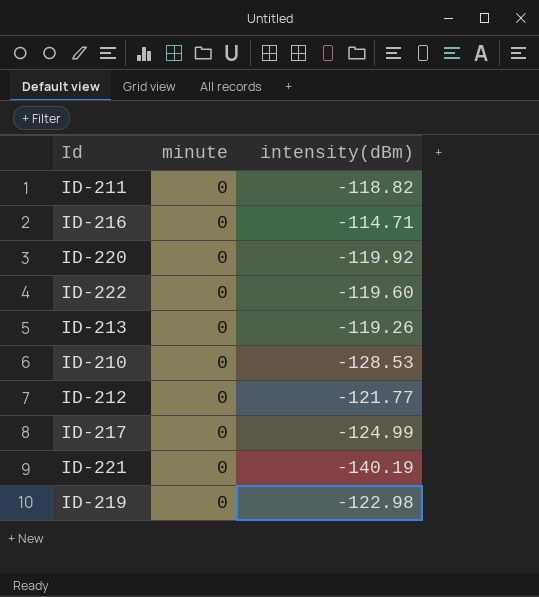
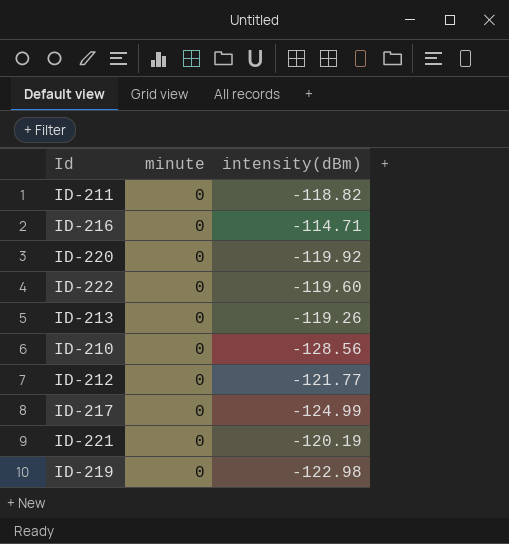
ID-210 | intensity(dBm): -128.53 -> -128.56
ID-221 | intensity(dBm): -140.19 -> -120.19

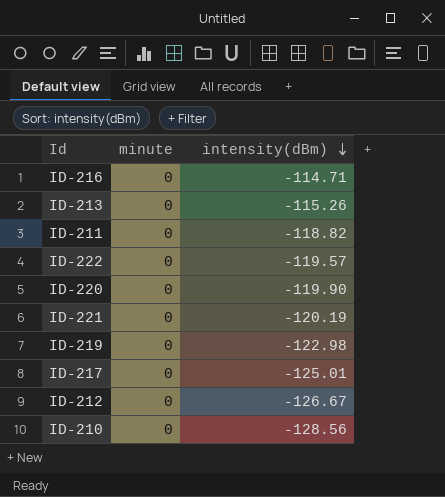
row order: none -> intensity(dBm) descending
ID-213 | intensity(dBm): -119.26 -> -115.26
ID-222 | intensity(dBm): -119.60 -> -119.57
ID-220 | intensity(dBm): -119.92 -> -119.90
ID-217 | intensity(dBm): -124.99 -> -125.01
ID-212 | intensity(dBm): -121.77 -> -126.67

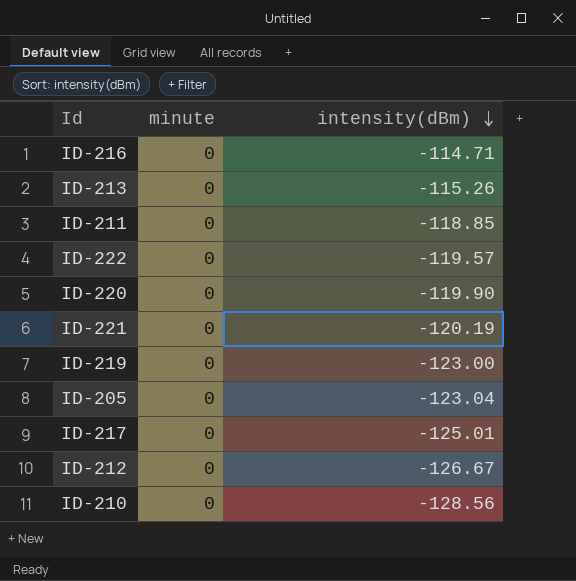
ID-211 | intensity(dBm): -118.82 -> -118.85
ID-219 | intensity(dBm): -122.98 -> -123.00
row ID-205: none -> 0 | -123.04

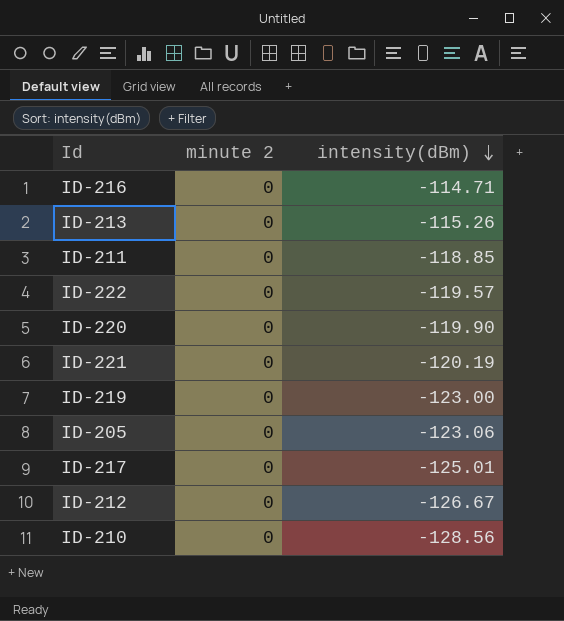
column name: minute -> minute 2
ID-205 | intensity(dBm): -123.04 -> -123.06

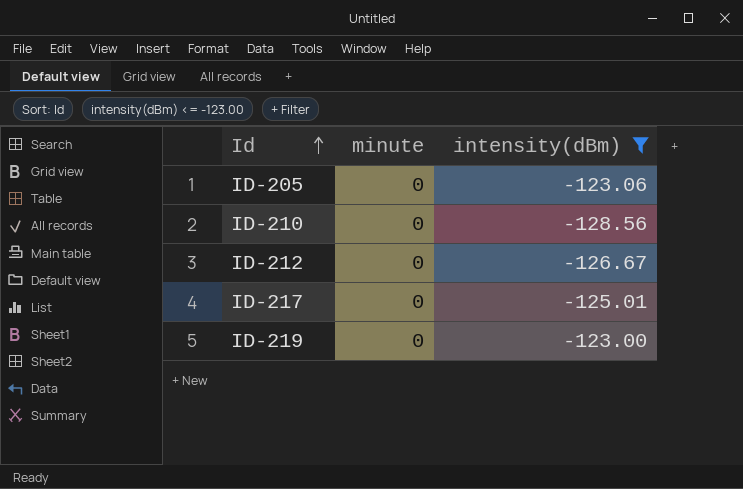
filter: none -> intensity(dBm) <= -123.00
row order: intensity(dBm) descending -> Id ascending
column name: minute 2 -> minute

